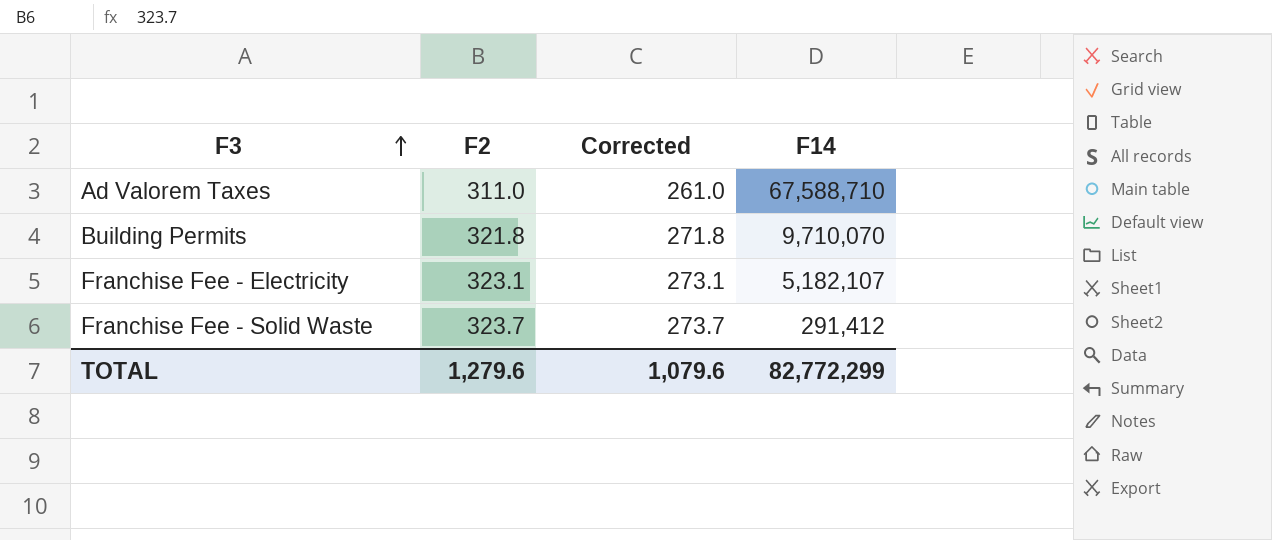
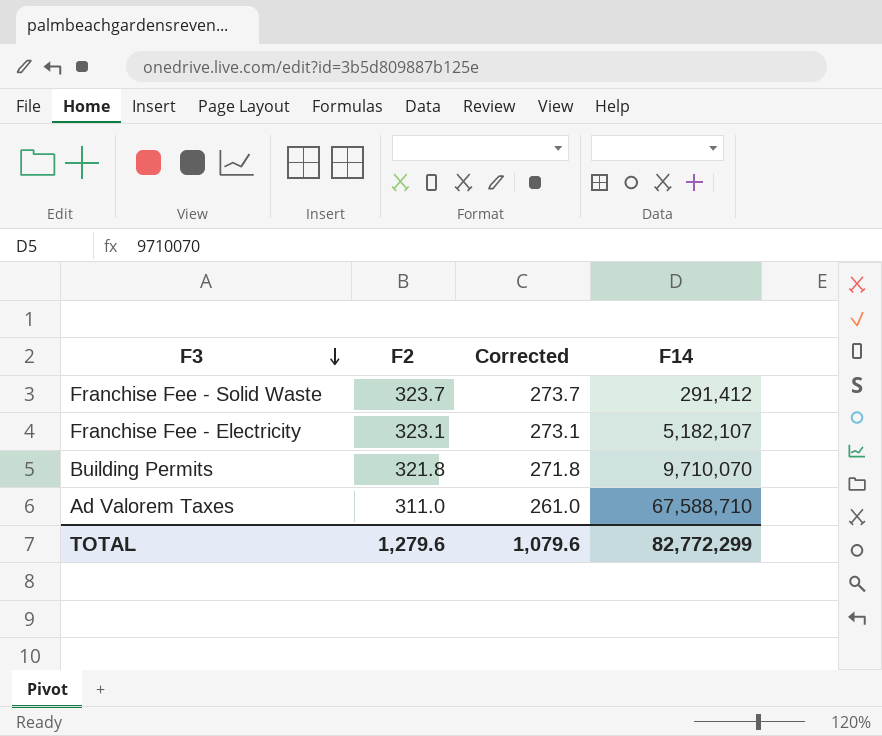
row order: F3 ascending -> F3 descending

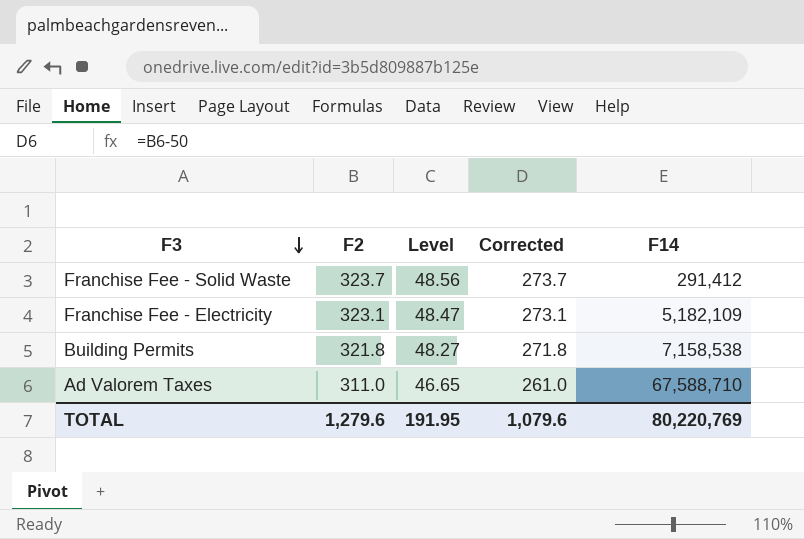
column Level | formula: none -> [F2] * 0.15
Franchise Fee - Electricity | F14: 5,182,107 -> 5,182,109
Building Permits | F14: 9,710,070 -> 7,158,538
TOTAL | F14: 82,772,299 -> 80,220,769

